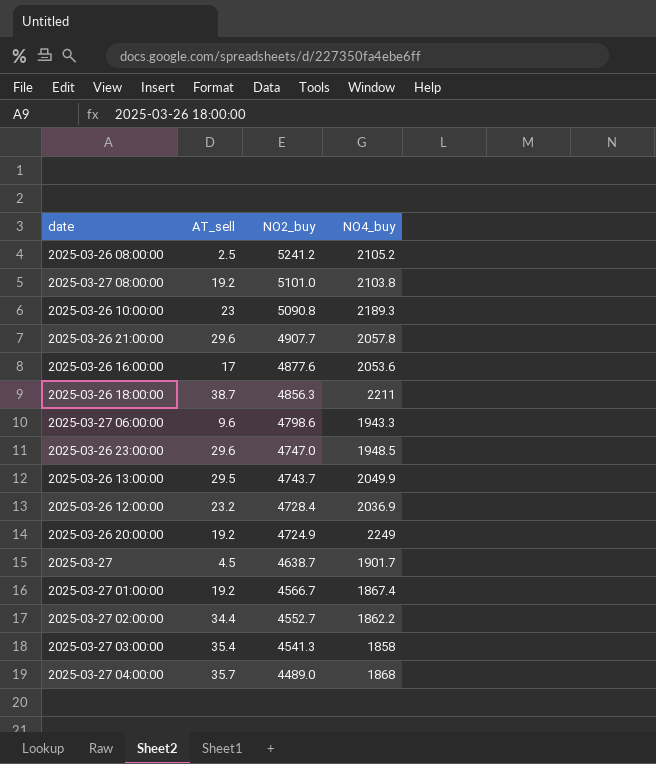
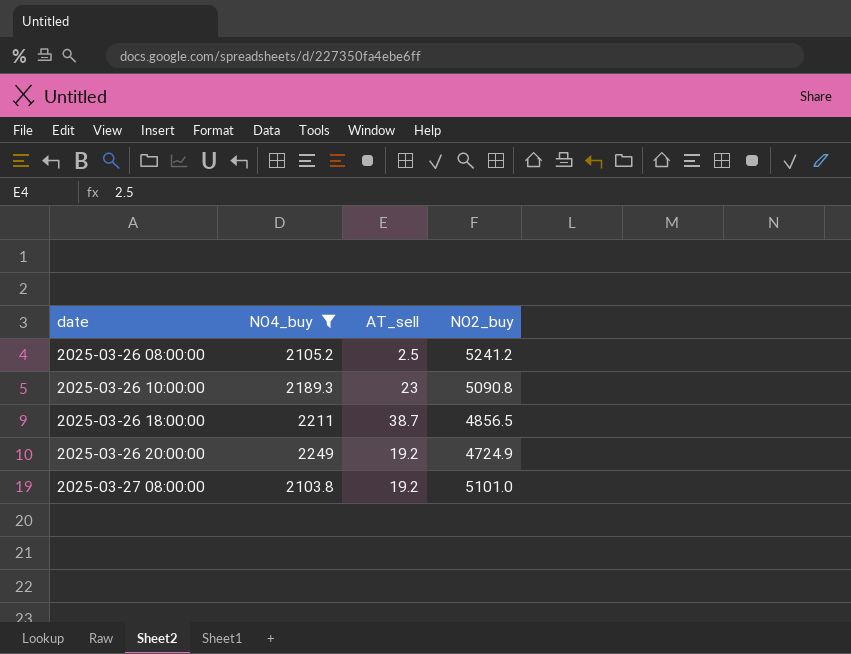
filter: none -> NO4_buy >= 2103.8
row order: NO2_buy descending -> date ascending
column NO4_buy | position: 4 -> 2
2025-03-26 18:00:00 | NO2_buy: 4856.3 -> 4856.5

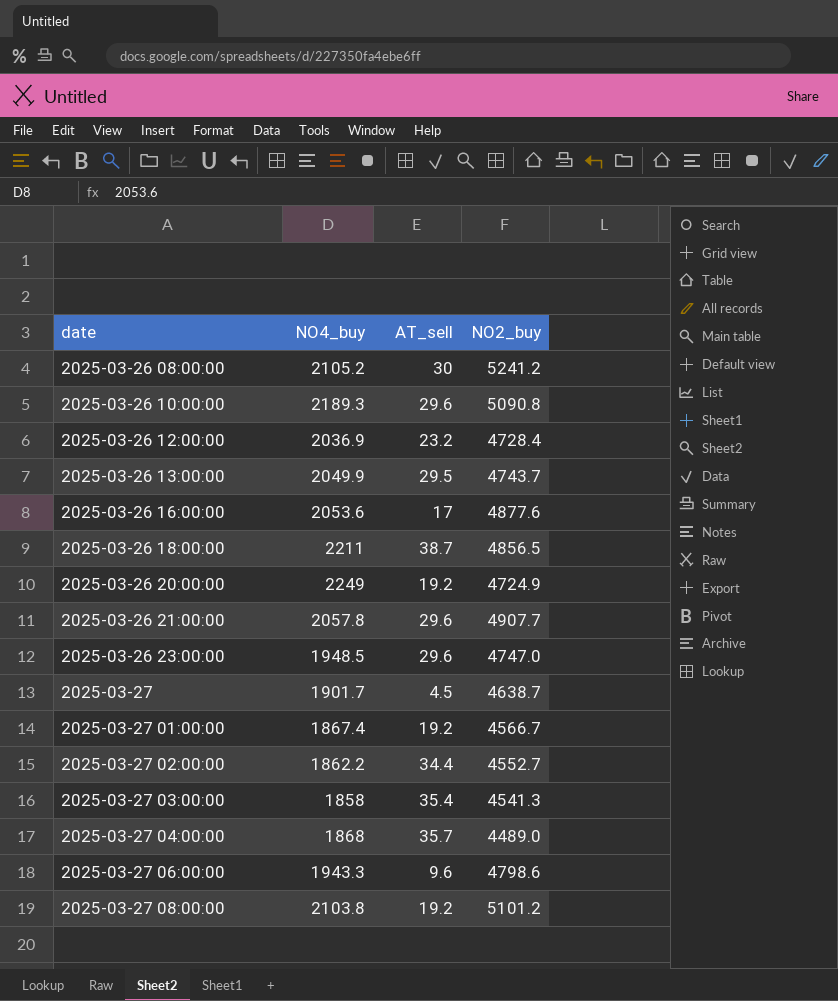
filter: NO4_buy >= 2103.8 -> none
2025-03-26 08:00:00 | AT_sell: 2.5 -> 30
2025-03-26 10:00:00 | AT_sell: 23 -> 29.6
2025-03-27 08:00:00 | NO2_buy: 5101.0 -> 5101.2

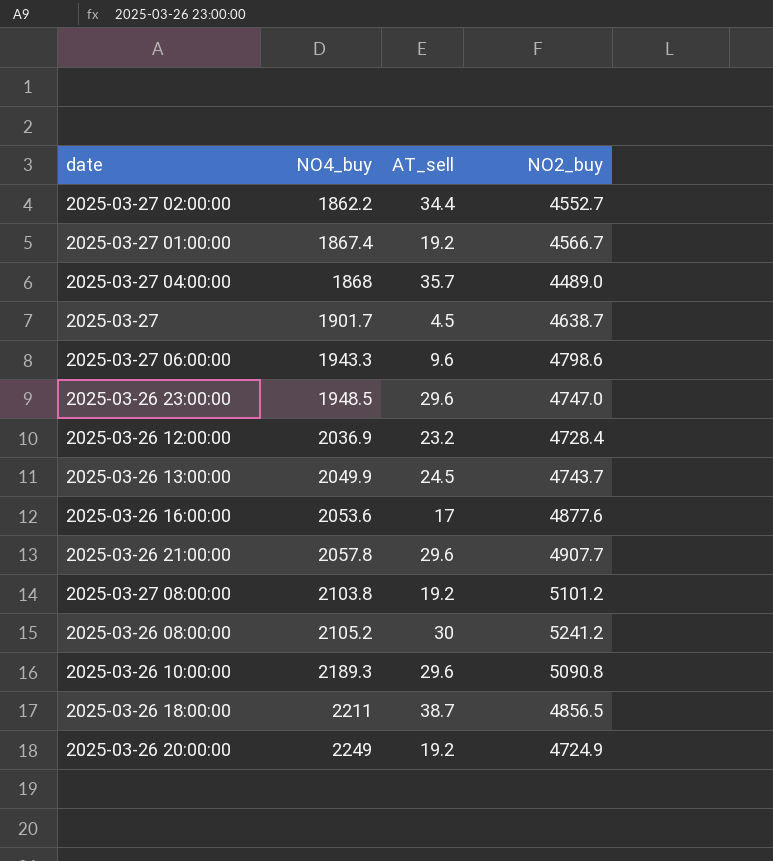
row order: date ascending -> NO4_buy ascending
row 2025-03-27 03:00:00: 1858 | 35.4 | 4541.3 -> none
2025-03-26 13:00:00 | AT_sell: 29.5 -> 24.5

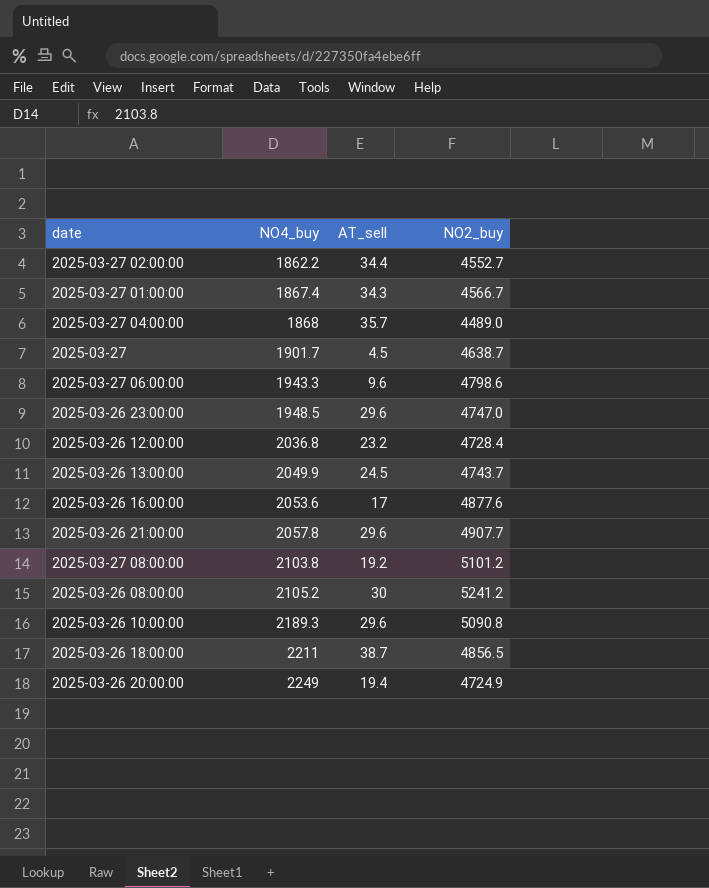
2025-03-27 01:00:00 | AT_sell: 19.2 -> 34.3
2025-03-26 12:00:00 | NO4_buy: 2036.9 -> 2036.8
2025-03-26 20:00:00 | AT_sell: 19.2 -> 19.4

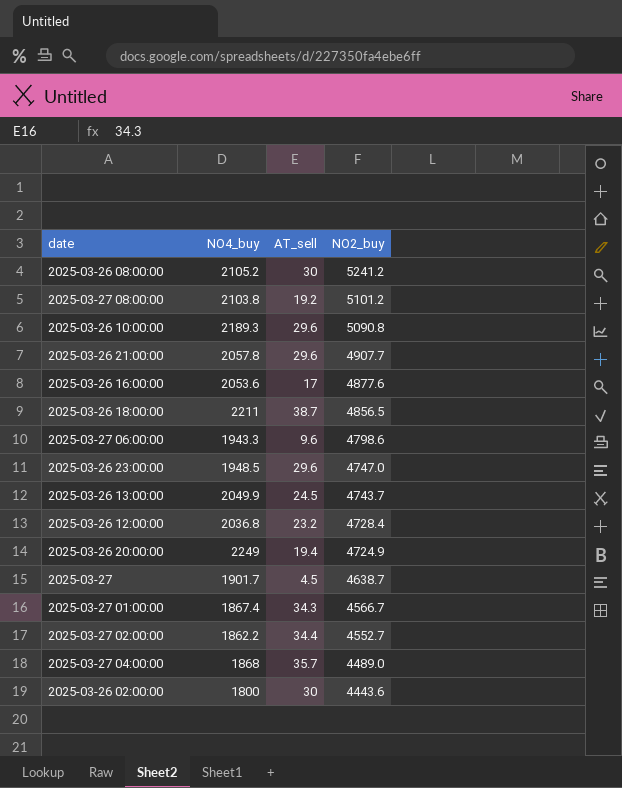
row order: NO4_buy ascending -> NO2_buy descending
row 2025-03-26 02:00:00: none -> 1800 | 30 | 4443.6

